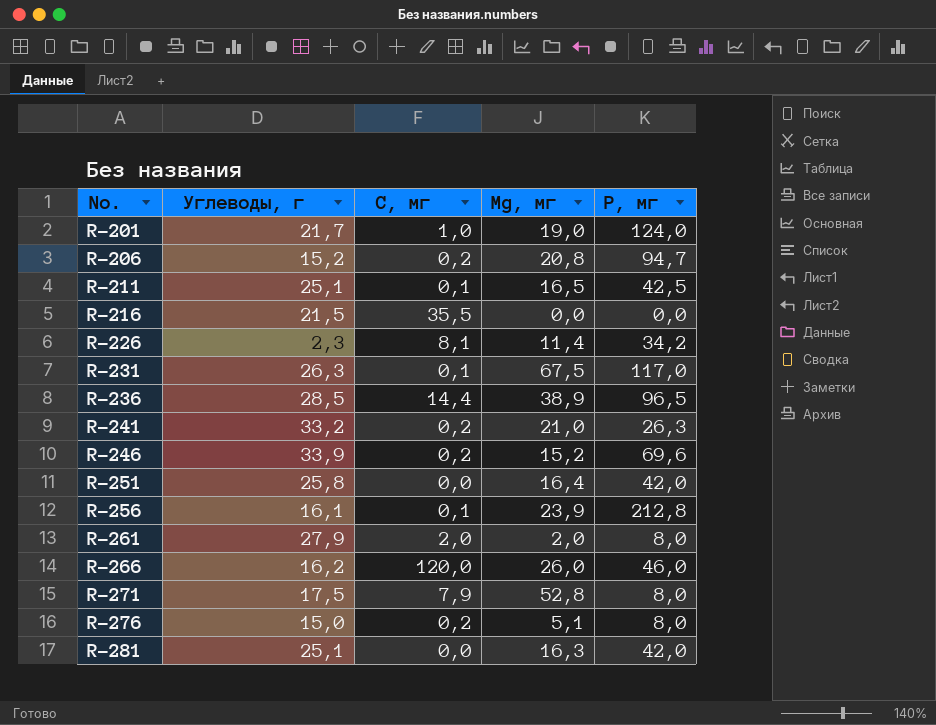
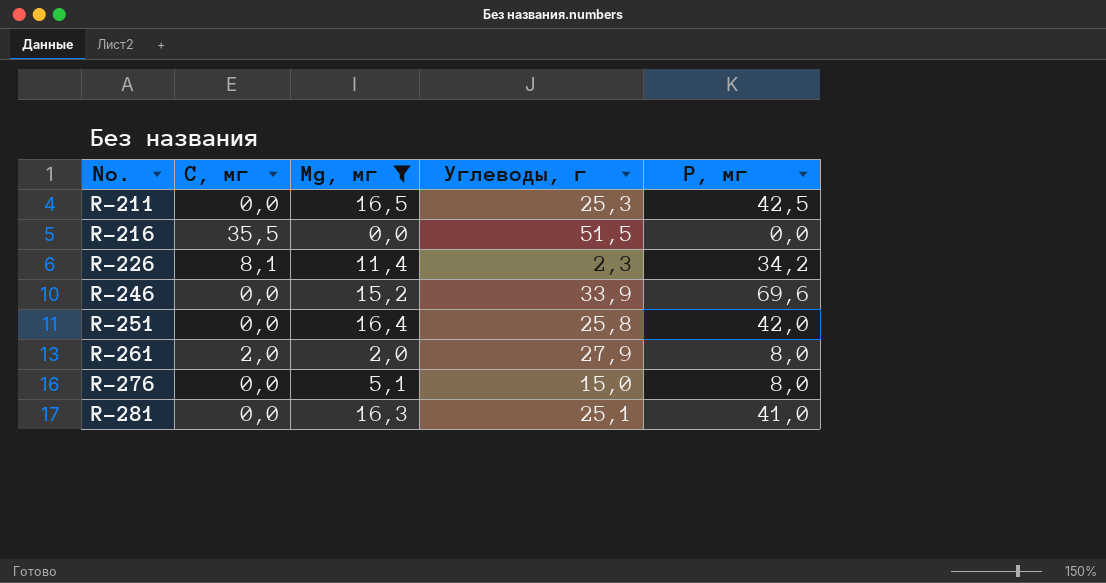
filter: none -> Mg, мг <= 16,5
column Углеводы, г | position: 2 -> 4
R-211 | С, мг: 0,1 -> 0,0
R-211 | Углеводы, г: 25,1 -> 25,3
R-216 | Углеводы, г: 21,5 -> 51,5
R-246 | С, мг: 0,2 -> 0,0
R-276 | С, мг: 0,2 -> 0,0
R-281 | Р, мг: 42,0 -> 41,0

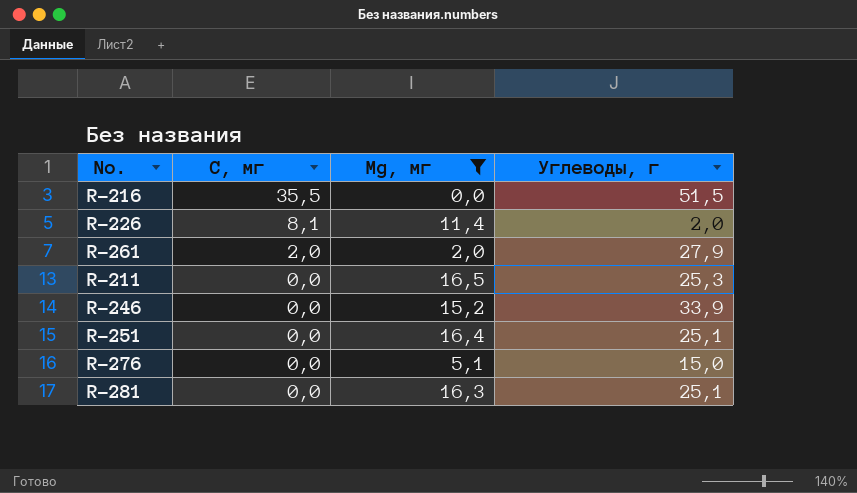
row order: No. ascending -> С, мг descending
column Р, мг | position: 5 -> none
R-226 | Углеводы, г: 2,3 -> 2,0
R-251 | Углеводы, г: 25,8 -> 25,1

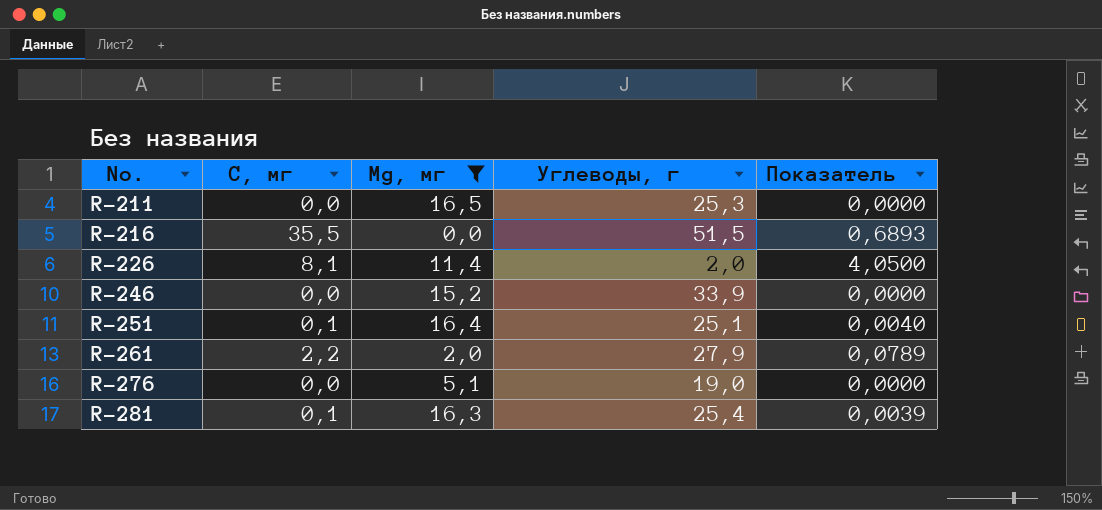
row order: С, мг descending -> No. ascending
column Показатель | formula: none -> [С, мг] / [Углеводы, г]
R-251 | С, мг: 0,0 -> 0,1
R-261 | С, мг: 2,0 -> 2,2
R-276 | Углеводы, г: 15,0 -> 19,0
R-281 | С, мг: 0,0 -> 0,1
R-281 | Углеводы, г: 25,1 -> 25,4

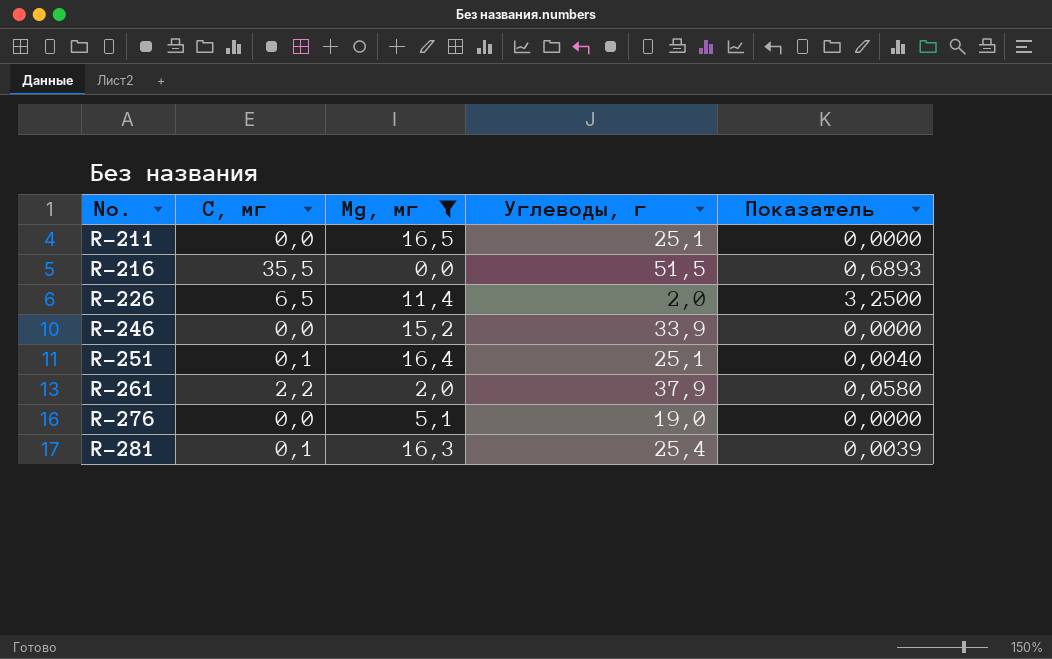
R-211 | Углеводы, г: 25,3 -> 25,1
R-226 | С, мг: 8,1 -> 6,5
R-226 | Показатель: 4,0500 -> 3,2500
R-261 | Углеводы, г: 27,9 -> 37,9
R-261 | Показатель: 0,0789 -> 0,0580

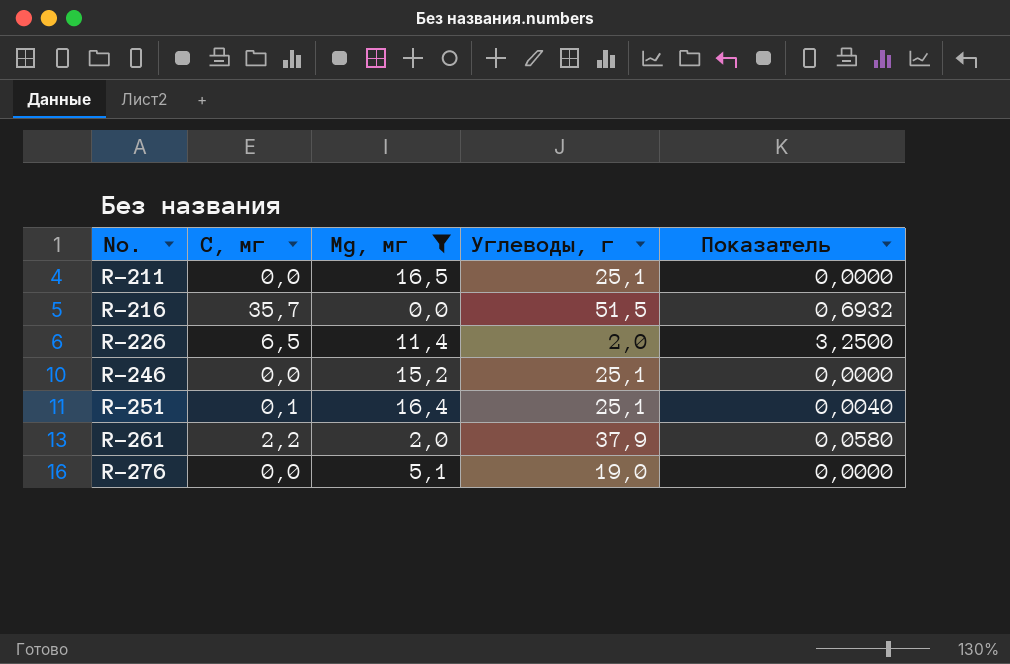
row R-281: 0,1 | 16,3 | 25,4 | 0,0039 -> none
R-216 | С, мг: 35,5 -> 35,7
R-216 | Показатель: 0,6893 -> 0,6932
R-246 | Углеводы, г: 33,9 -> 25,1

